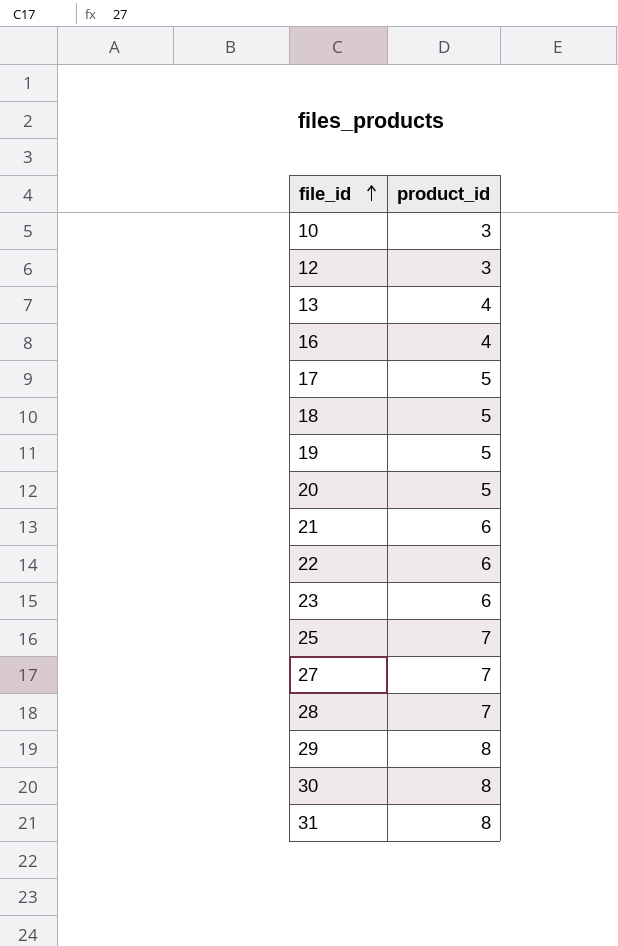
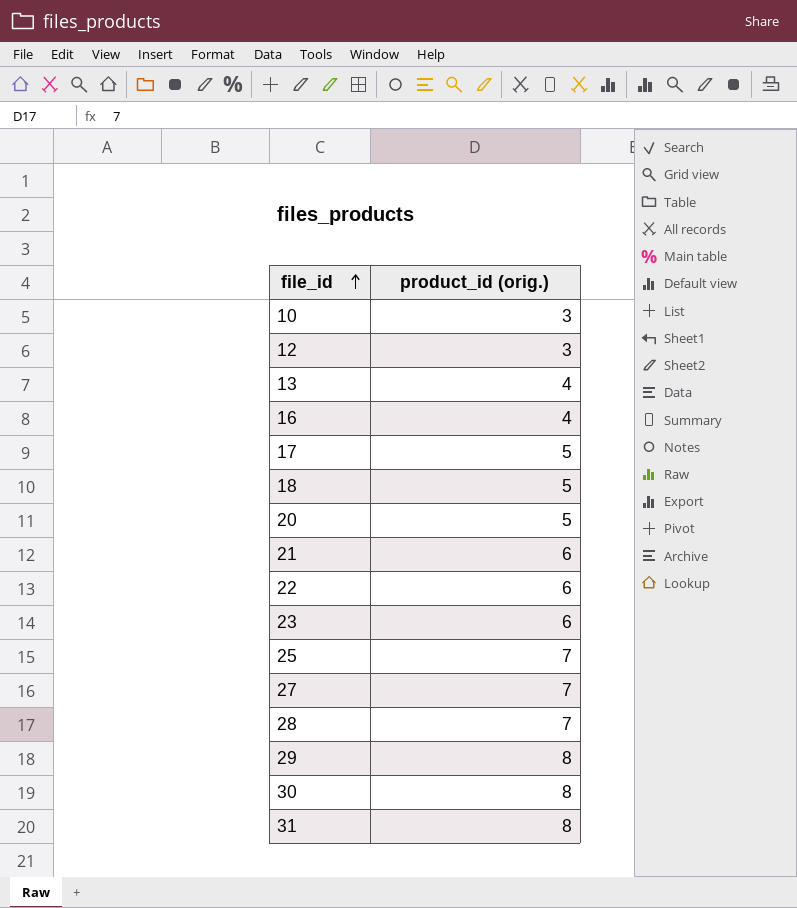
column name: product_id -> product_id (orig.)
row 19: 5 -> none

